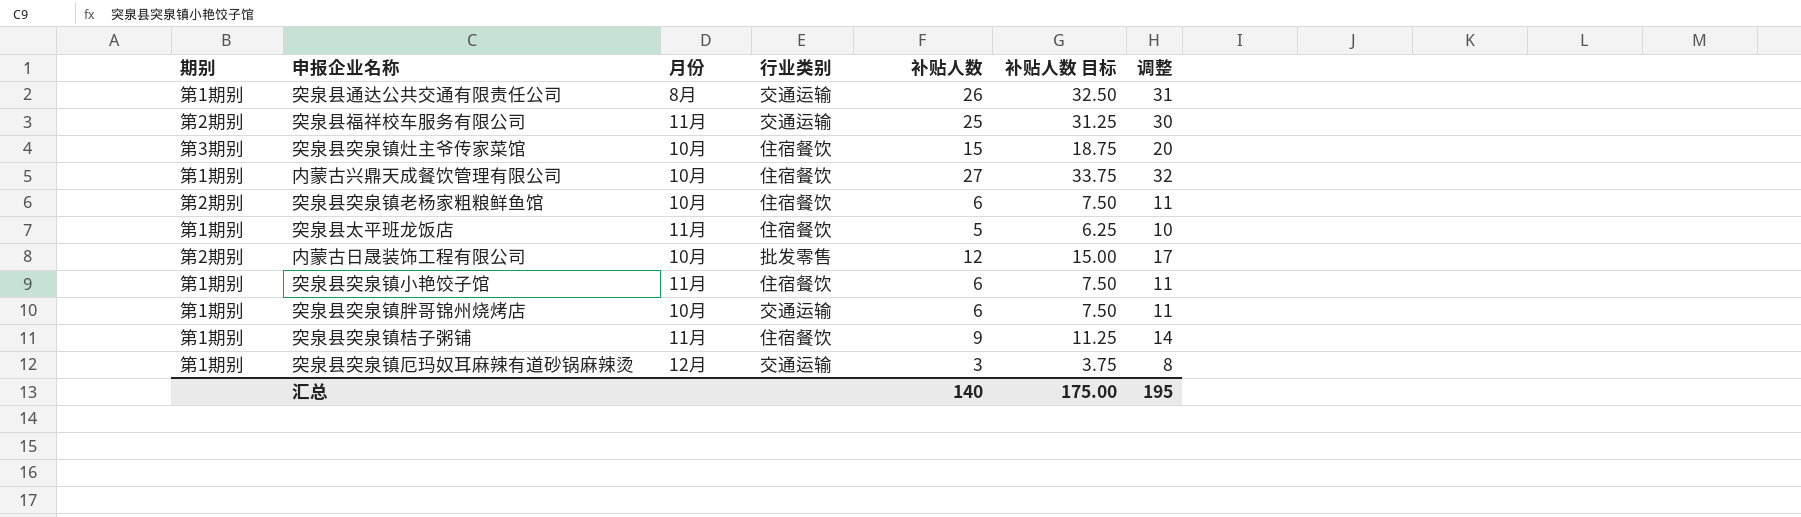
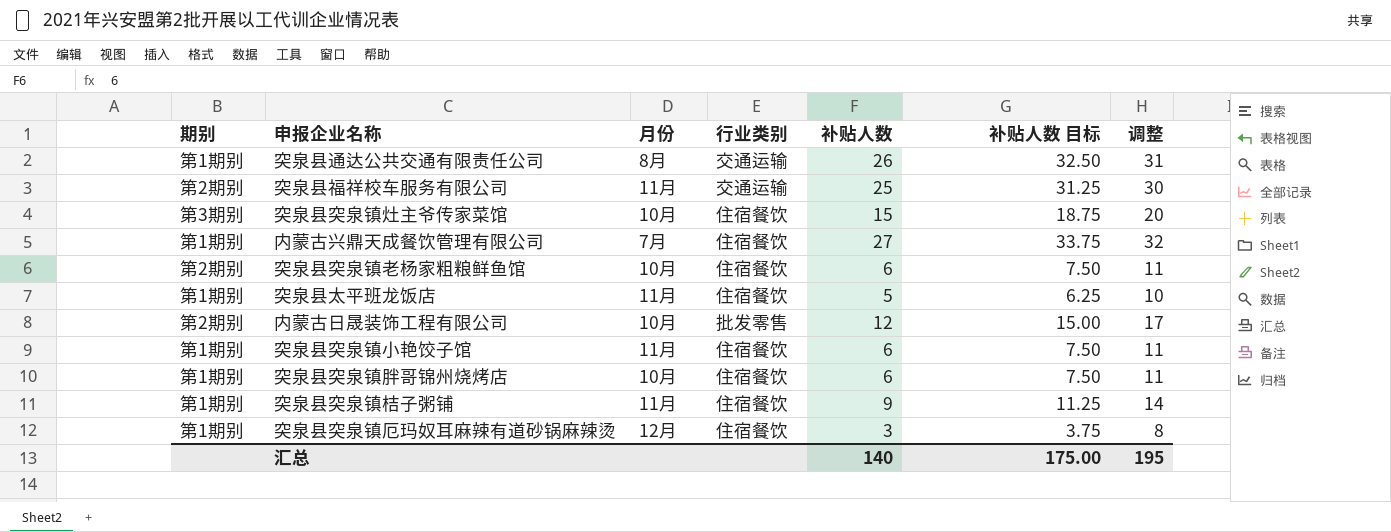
内蒙古兴鼎天成餐饮管理有限公司 | 月份: 10月 -> 7月
突泉县突泉镇胖哥锦州烧烤店 | 行业类别: 交通运输 -> 住宿餐饮
突泉县突泉镇厄玛奴耳麻辣有道砂锅麻辣烫 | 行业类别: 交通运输 -> 住宿餐饮

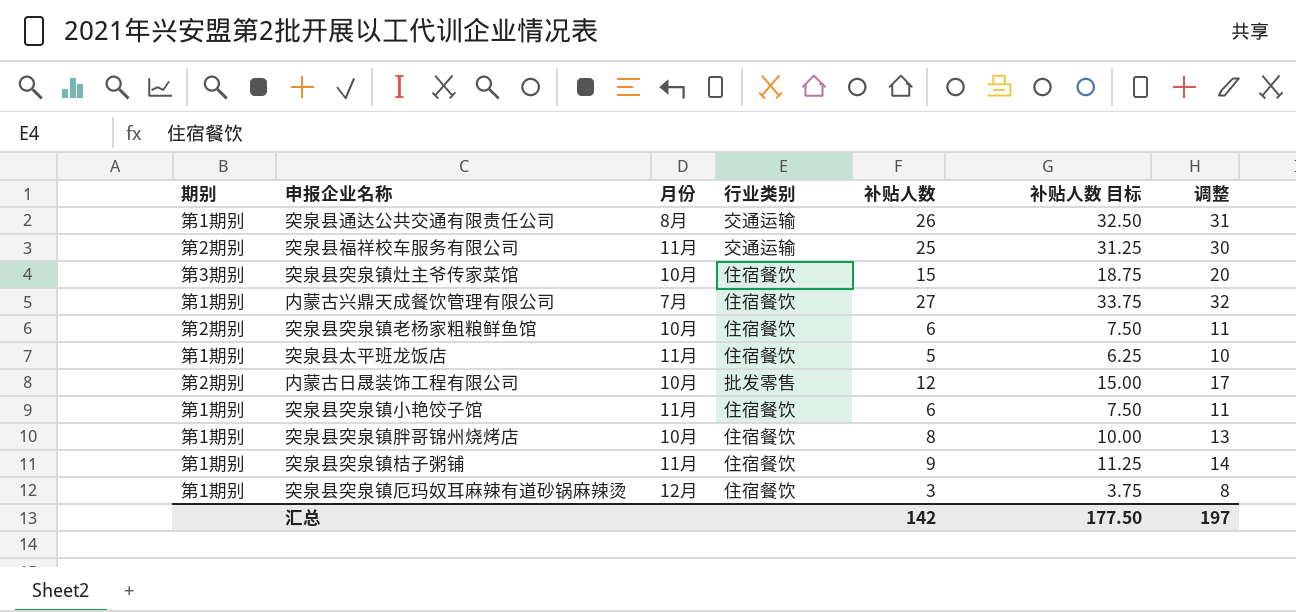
突泉县突泉镇胖哥锦州烧烤店 | 补贴人数: 6 -> 8
突泉县突泉镇胖哥锦州烧烤店 | 补贴人数 目标: 7.50 -> 10.00
突泉县突泉镇胖哥锦州烧烤店 | 调整: 11 -> 13
汇总 | 补贴人数: 140 -> 142
汇总 | 补贴人数 目标: 175.00 -> 177.50
汇总 | 调整: 195 -> 197

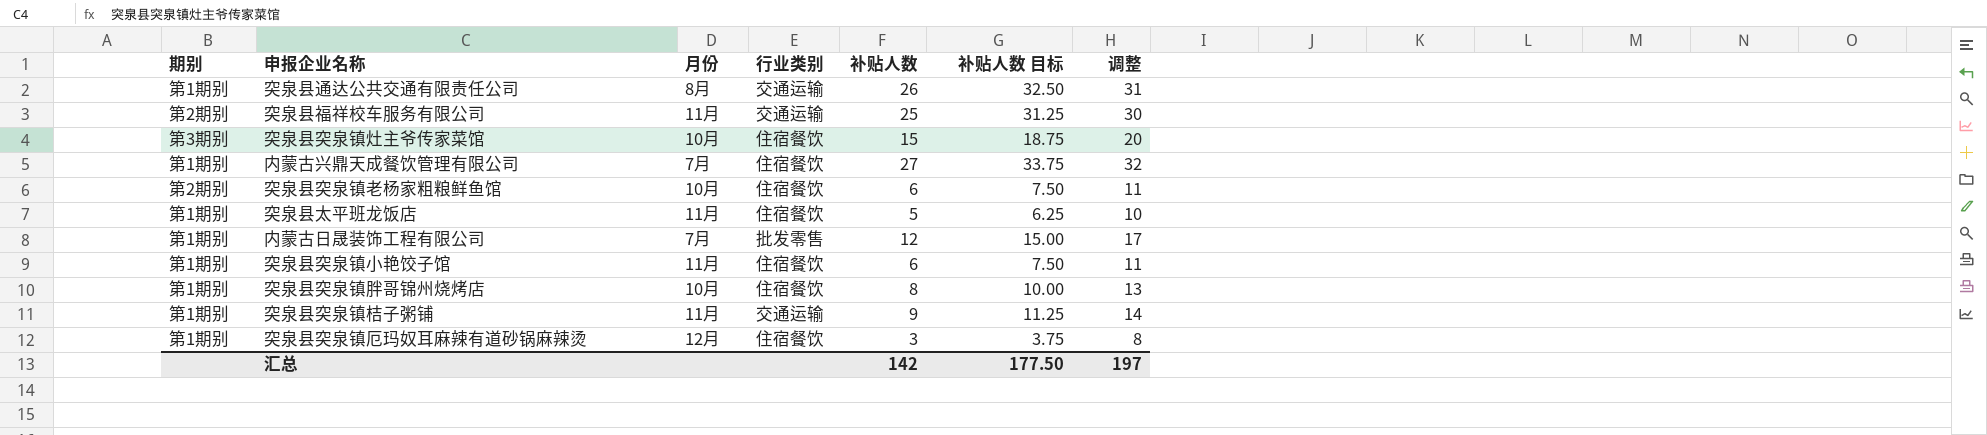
内蒙古日晟装饰工程有限公司 | 期别: 第2期别 -> 第1期别
内蒙古日晟装饰工程有限公司 | 月份: 10月 -> 7月
突泉县突泉镇桔子粥铺 | 行业类别: 住宿餐饮 -> 交通运输

